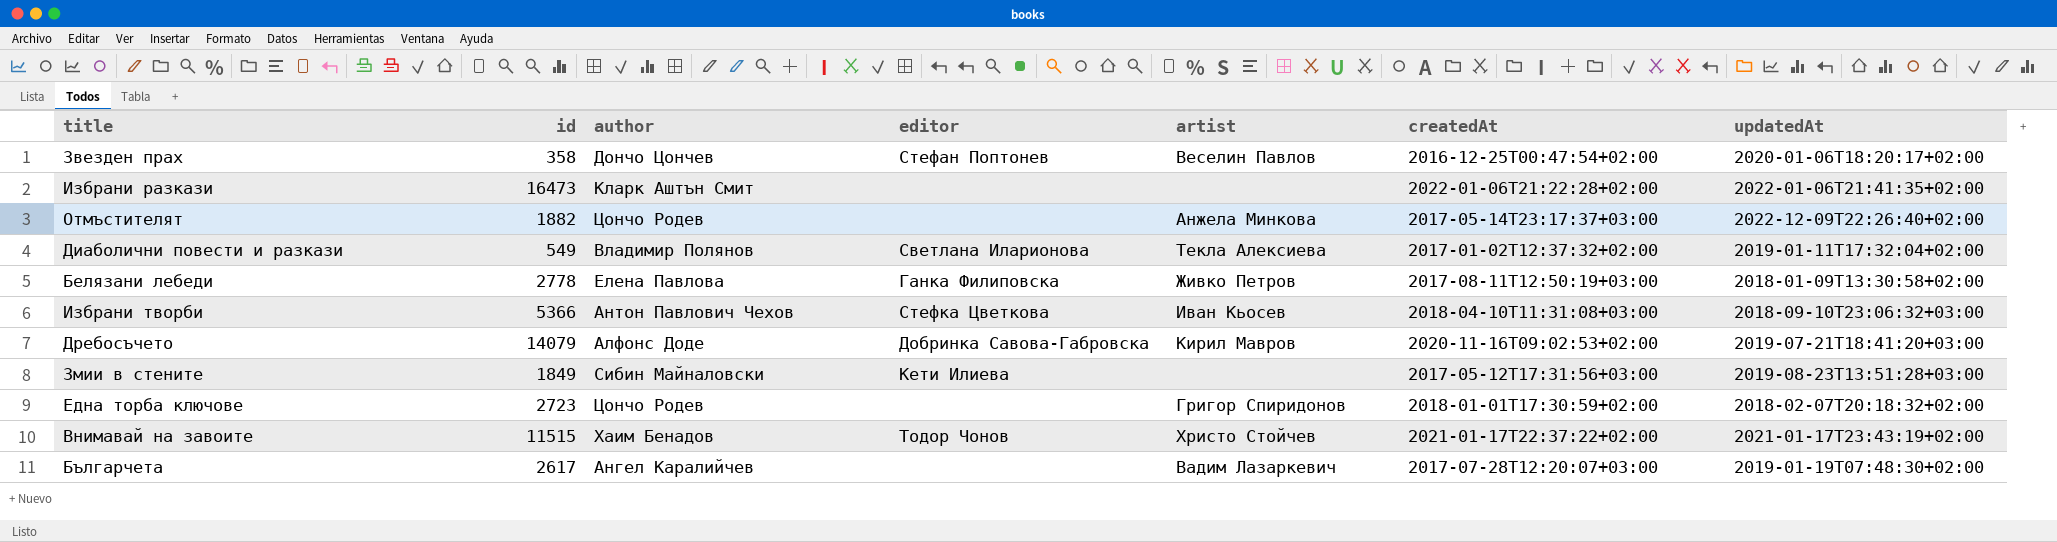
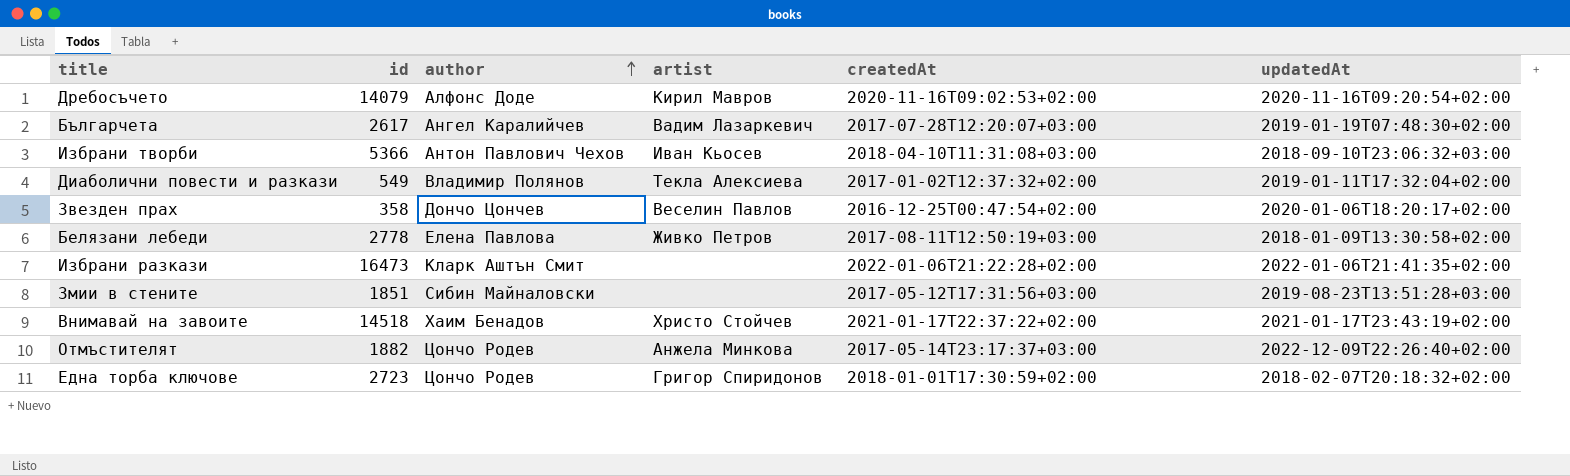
row order: none -> author ascending
column editor | position: 4 -> none
Дребосъчето | updatedAt: 2019-07-21T18:41:20+03:00 -> 2020-11-16T09:20:54+02:00
Змии в стените | id: 1849 -> 1851
Внимавай на завоите | id: 11515 -> 14518

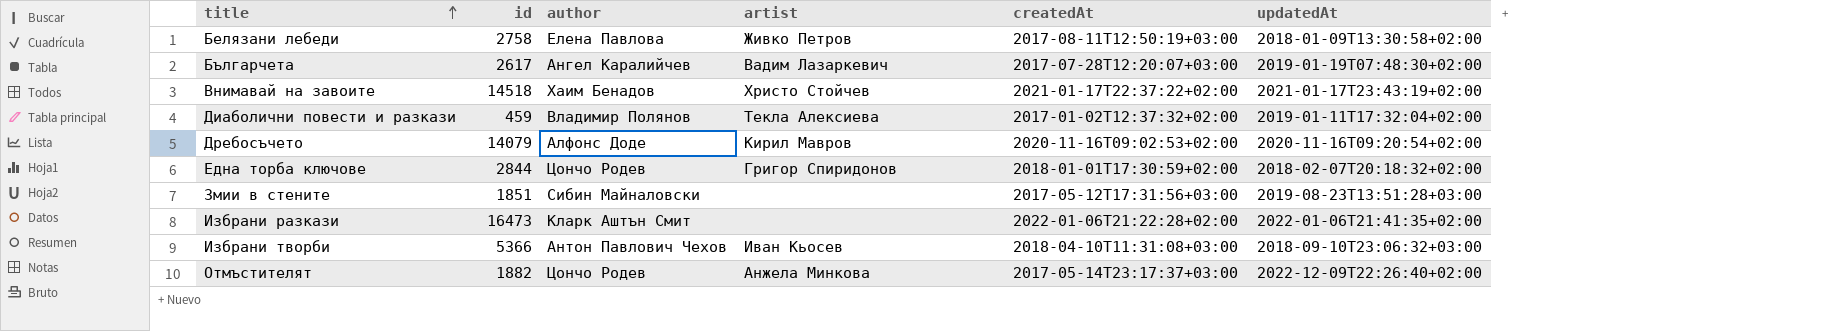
row order: author ascending -> title ascending
row Звезден прах: 358 | Дончо Цончев | Веселин Павлов | 2016-12-25T00:47:54+02:00 | 2020-01-06T18:20:17+02:00 -> none
Белязани лебеди | id: 2778 -> 2758
Диаболични повести и разкази | id: 549 -> 459
Една торба ключове | id: 2723 -> 2844

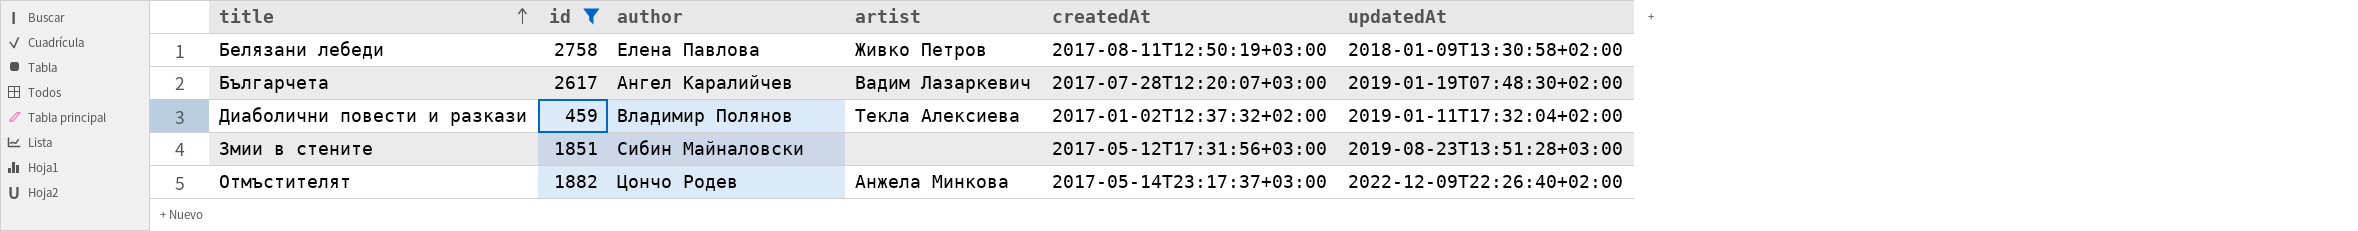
filter: none -> id <= 2758

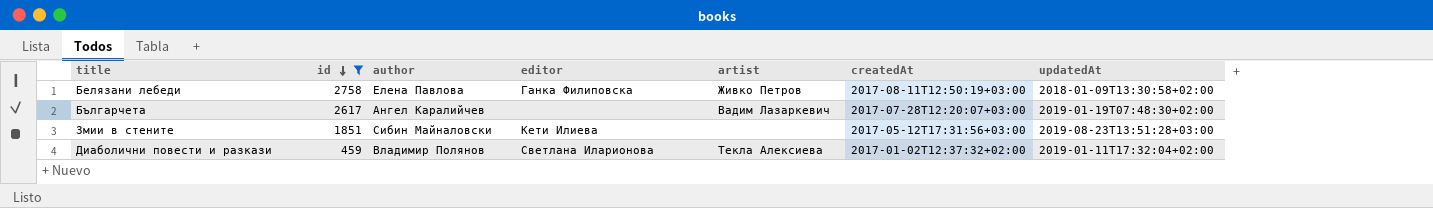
row order: title ascending -> id descending
column editor | position: none -> 4
row Отмъстителят: 1882 | Цончо Родев | Анжела Минкова | 2017-05-14T23:17:37+03:00 | 2022-12-09T22:26:40+02:00 -> none

